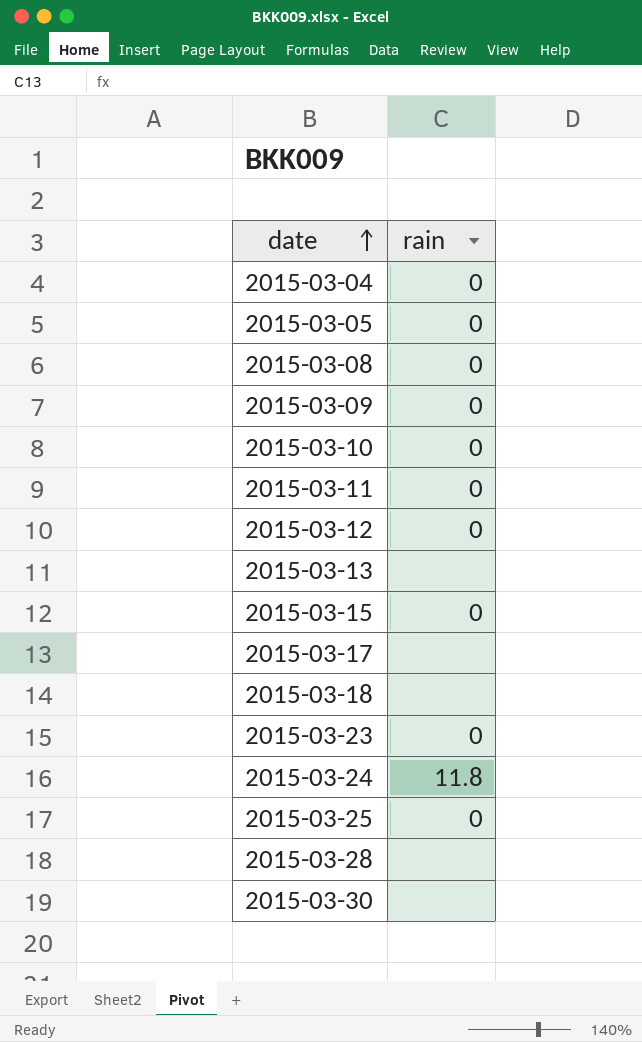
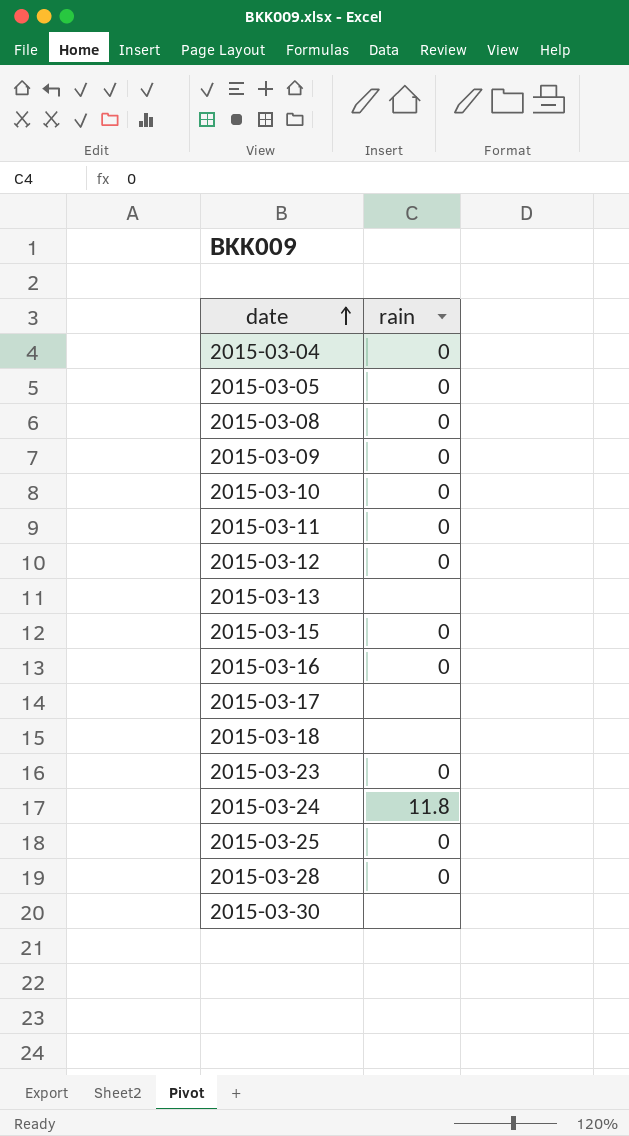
row 2015-03-16: none -> 0
2015-03-28 | rain: none -> 0

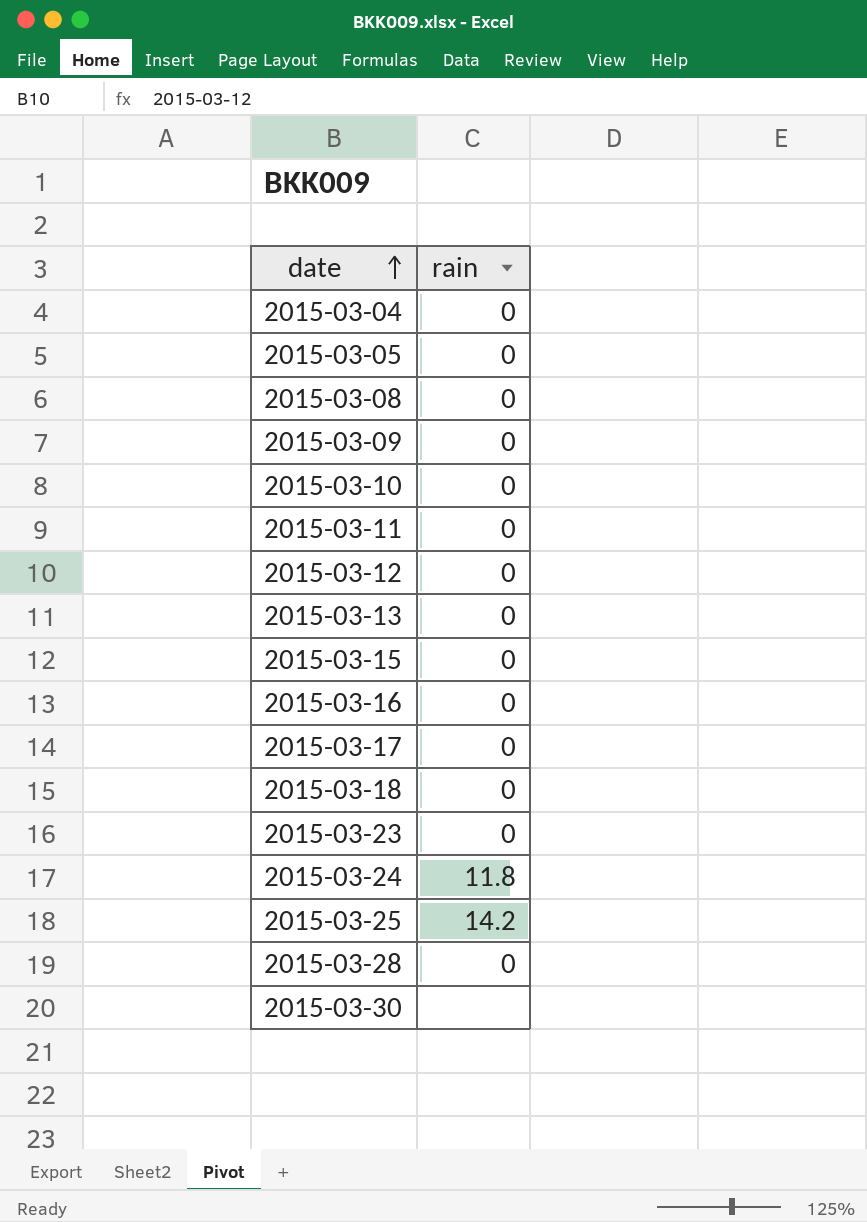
2015-03-13 | rain: none -> 0
2015-03-17 | rain: none -> 0
2015-03-18 | rain: none -> 0
2015-03-25 | rain: 0 -> 14.2

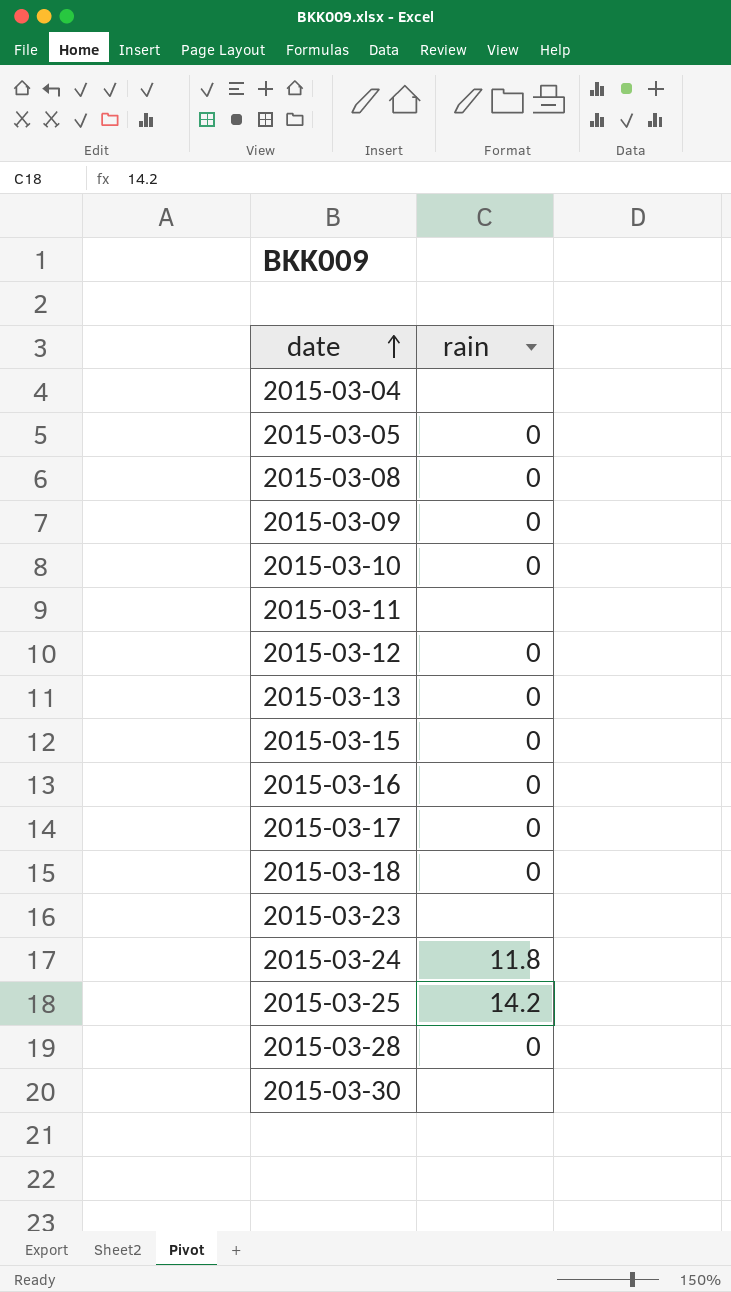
2015-03-04 | rain: 0 -> none
2015-03-11 | rain: 0 -> none
2015-03-23 | rain: 0 -> none

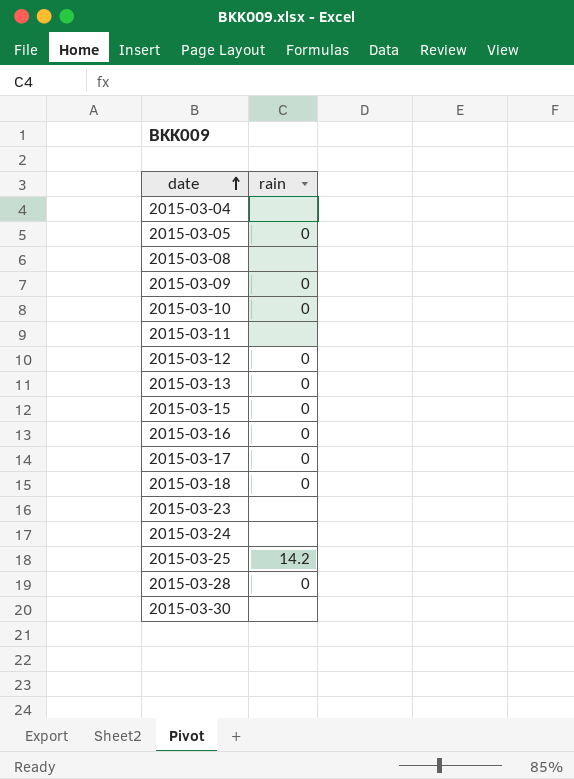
2015-03-08 | rain: 0 -> none
2015-03-24 | rain: 11.8 -> none

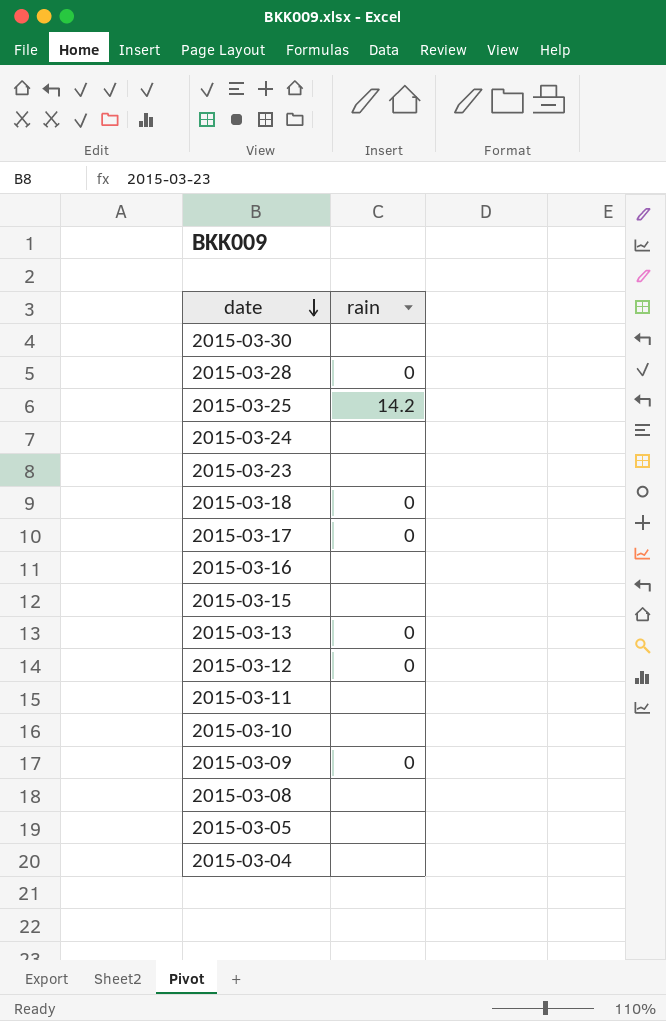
row order: date ascending -> date descending
2015-03-16 | rain: 0 -> none
2015-03-15 | rain: 0 -> none
2015-03-10 | rain: 0 -> none
2015-03-05 | rain: 0 -> none

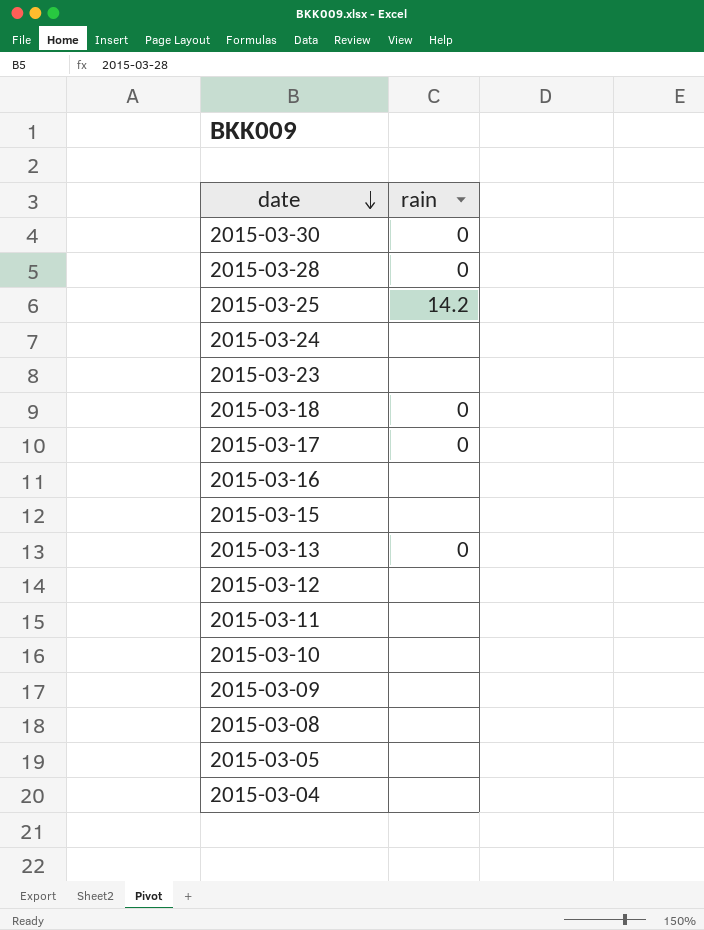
2015-03-30 | rain: none -> 0
2015-03-12 | rain: 0 -> none
2015-03-09 | rain: 0 -> none

